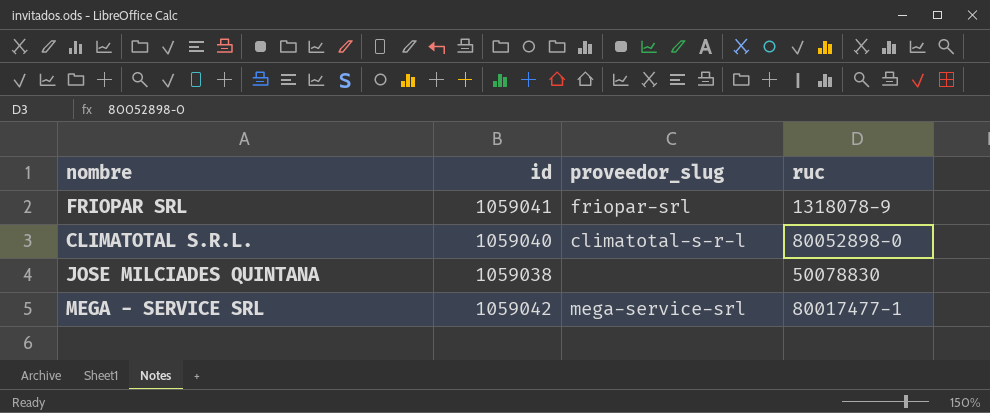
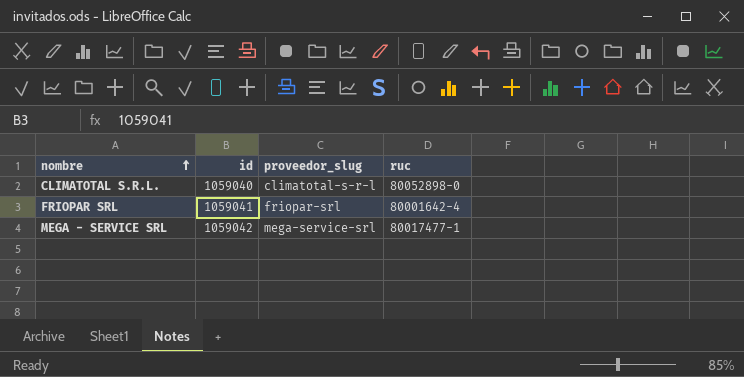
row order: none -> nombre ascending
row JOSE MILCIADES QUINTANA: 1059038 | none | 50078830 -> none
FRIOPAR SRL | ruc: 1318078-9 -> 80001642-4

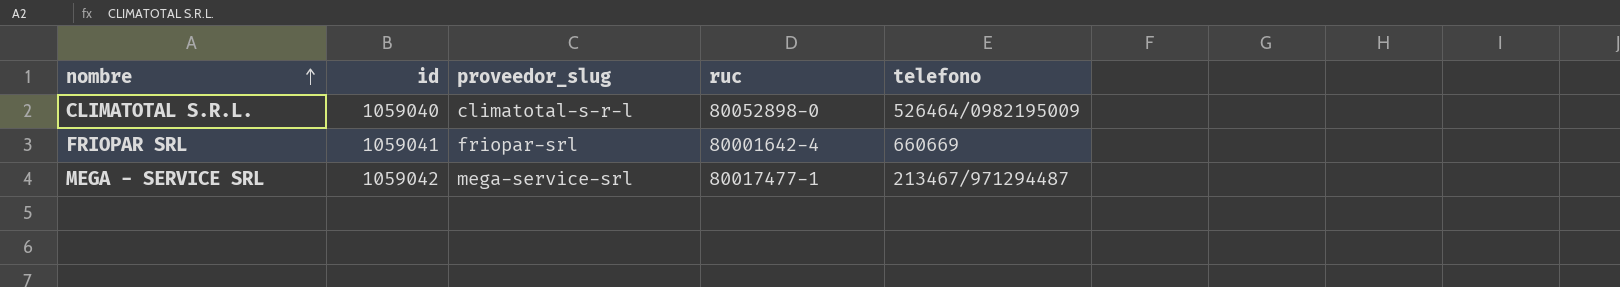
column telefono | position: none -> 5

